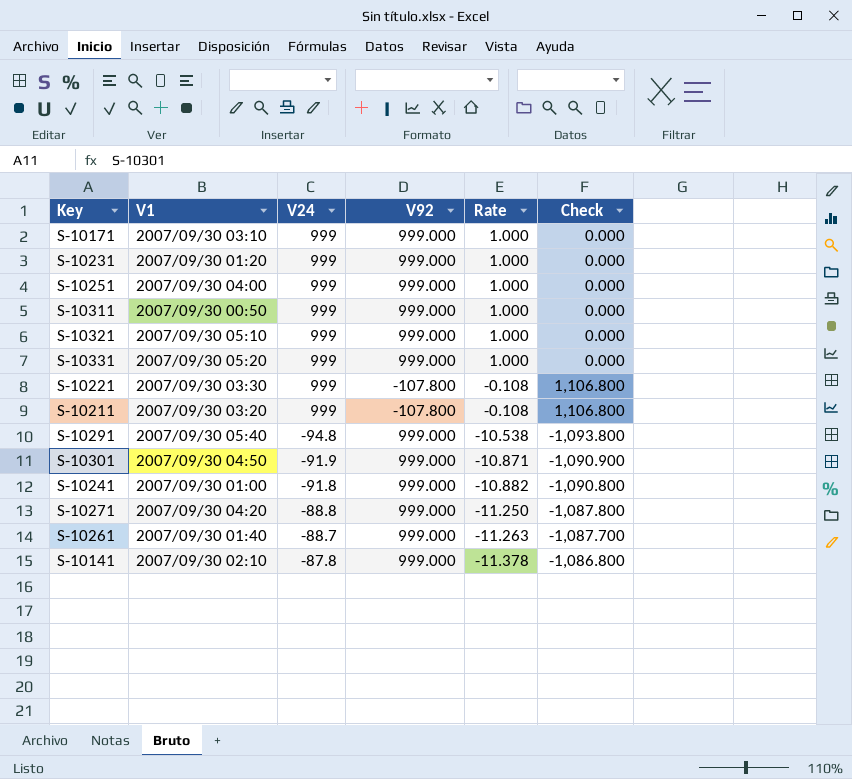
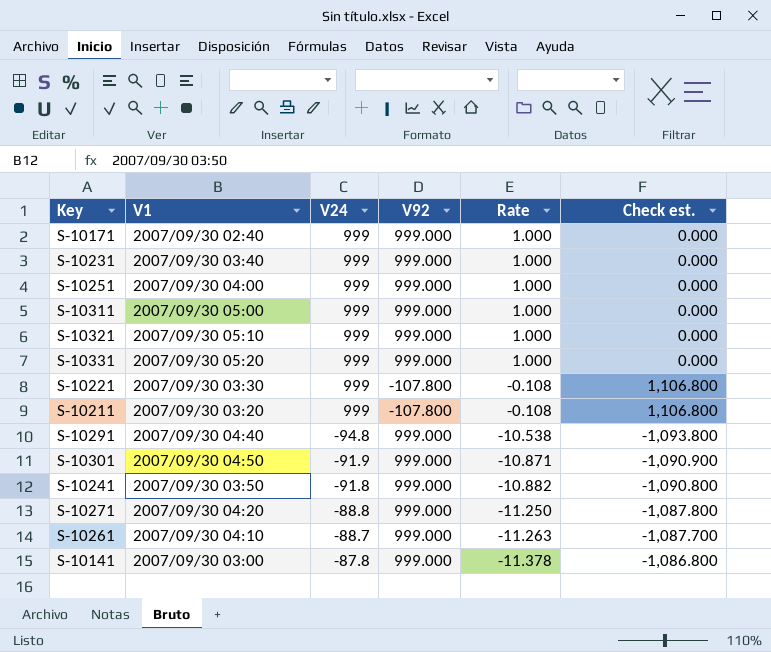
column name: Check -> Check est.
S-10171 | V1: 2007/09/30 03:10 -> 2007/09/30 02:40
S-10231 | V1: 2007/09/30 01:20 -> 2007/09/30 03:40
S-10311 | V1: 2007/09/30 00:50 -> 2007/09/30 05:00
S-10291 | V1: 2007/09/30 05:40 -> 2007/09/30 04:40
S-10241 | V1: 2007/09/30 01:00 -> 2007/09/30 03:50
S-10261 | V1: 2007/09/30 01:40 -> 2007/09/30 04:10
S-10141 | V1: 2007/09/30 02:10 -> 2007/09/30 03:00

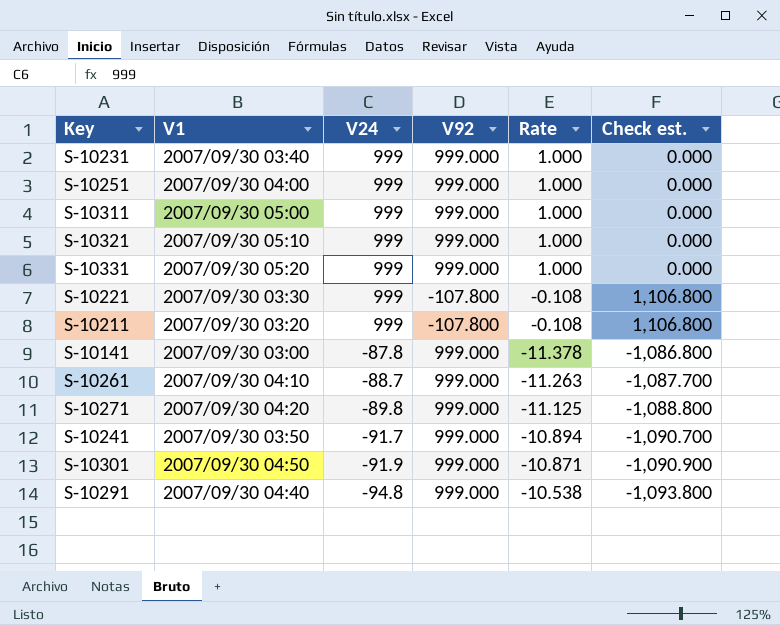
row order: Rate descending -> V24 descending
row S-10171: 2007/09/30 02:40 | 999 | 999.000 | 1.000 | 0.000 -> none
S-10271 | V24: -88.8 -> -89.8
S-10271 | Rate: -11.250 -> -11.125
S-10271 | Check est.: -1,087.800 -> -1,088.800
S-10241 | V24: -91.8 -> -91.7
S-10241 | Rate: -10.882 -> -10.894
S-10241 | Check est.: -1,090.800 -> -1,090.700

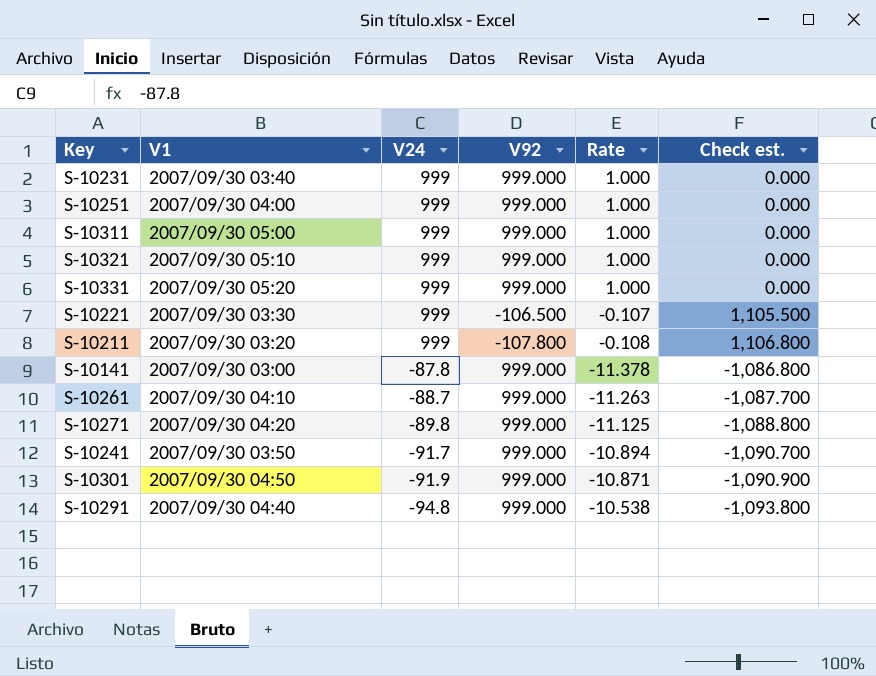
S-10221 | V92: -107.800 -> -106.500
S-10221 | Rate: -0.108 -> -0.107
S-10221 | Check est.: 1,106.800 -> 1,105.500

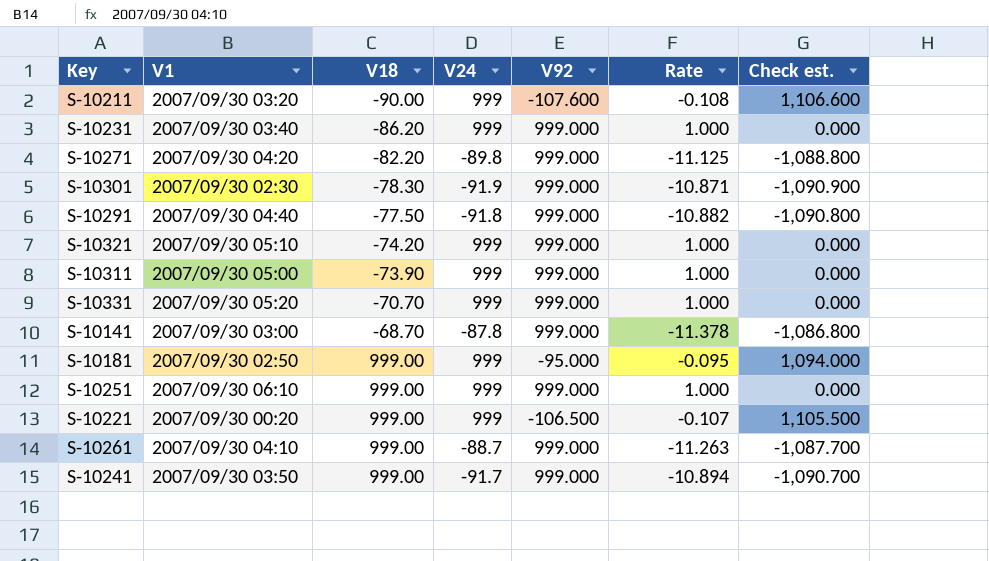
row order: V24 descending -> V18 ascending
column V18 | position: none -> 3
S-10211 | V92: -107.800 -> -107.600
S-10211 | Check est.: 1,106.800 -> 1,106.600
S-10301 | V1: 2007/09/30 04:50 -> 2007/09/30 02:30
S-10291 | V24: -94.8 -> -91.8
S-10291 | Rate: -10.538 -> -10.882
S-10291 | Check est.: -1,093.800 -> -1,090.800
row S-10181: none -> 2007/09/30 02:50 | 999.00 | 999 | -95.000 | -0.095 | 1,094.000
S-10251 | V1: 2007/09/30 04:00 -> 2007/09/30 06:10
S-10221 | V1: 2007/09/30 03:30 -> 2007/09/30 00:20

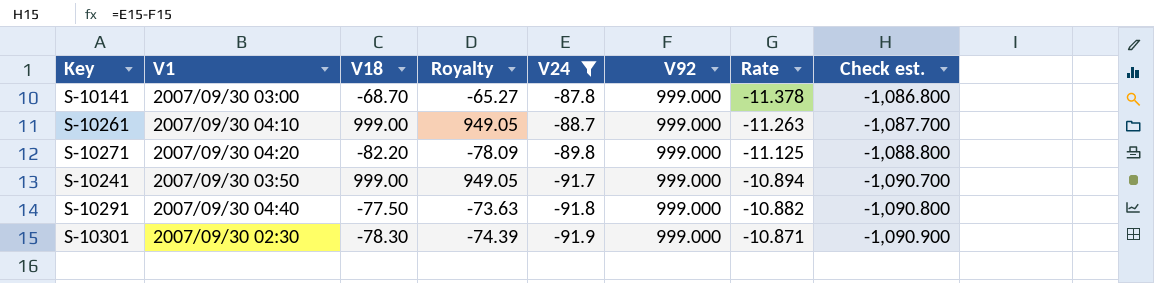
filter: none -> V24 != 999
row order: V18 ascending -> V24 descending
column Royalty | formula: none -> [V18] * 0.95

